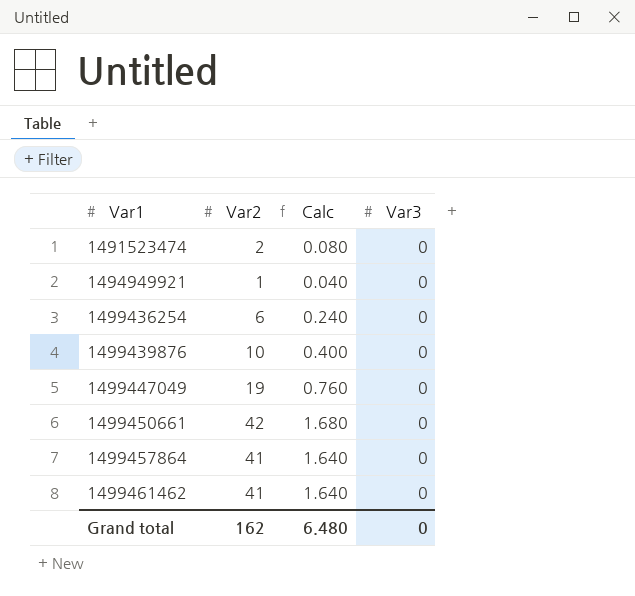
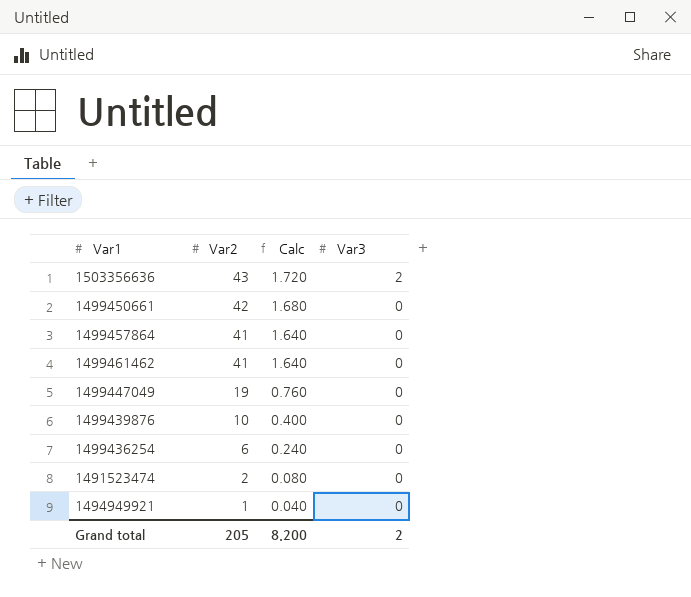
row order: Var1 ascending -> Var2 descending
row 1503356636: none -> 43 | 1.720 | 2
Grand total | Var2: 162 -> 205
Grand total | Calc: 6.480 -> 8.200
Grand total | Var3: 0 -> 2

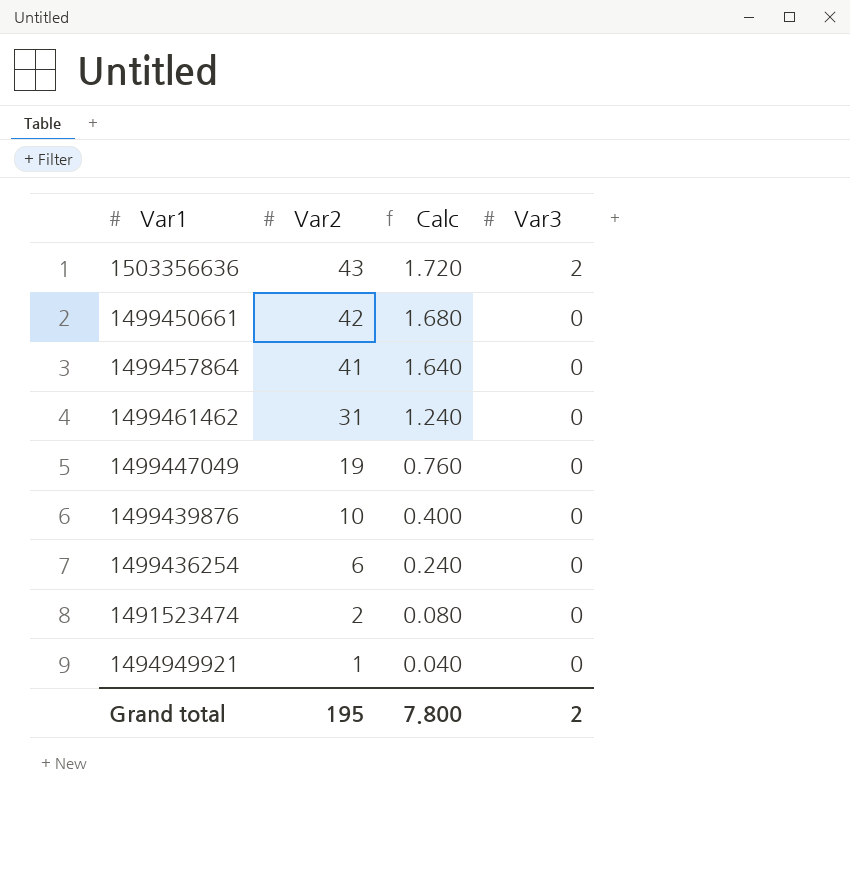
1499461462 | Var2: 41 -> 31
1499461462 | Calc: 1.640 -> 1.240
Grand total | Var2: 205 -> 195
Grand total | Calc: 8.200 -> 7.800

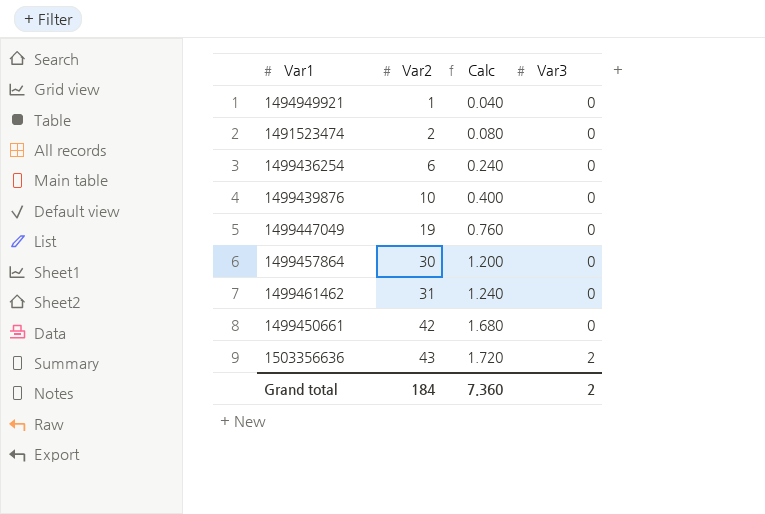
row order: Var2 descending -> Var2 ascending
1499457864 | Var2: 41 -> 30
1499457864 | Calc: 1.640 -> 1.200
Grand total | Var2: 195 -> 184
Grand total | Calc: 7.800 -> 7.360

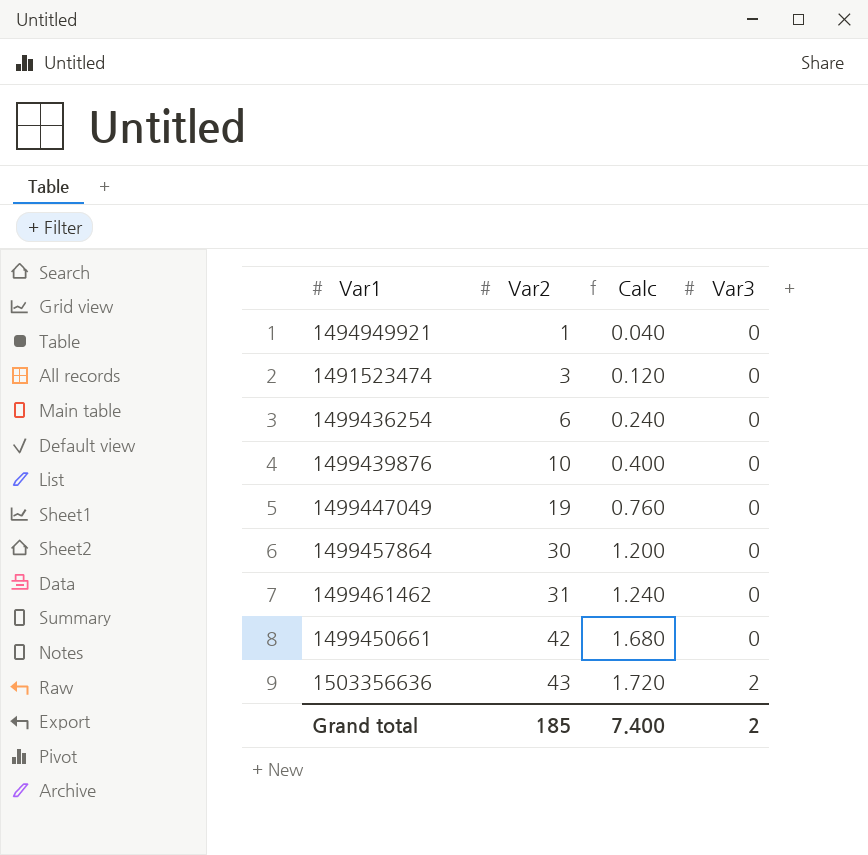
1491523474 | Var2: 2 -> 3
1491523474 | Calc: 0.080 -> 0.120
Grand total | Var2: 184 -> 185
Grand total | Calc: 7.360 -> 7.400

